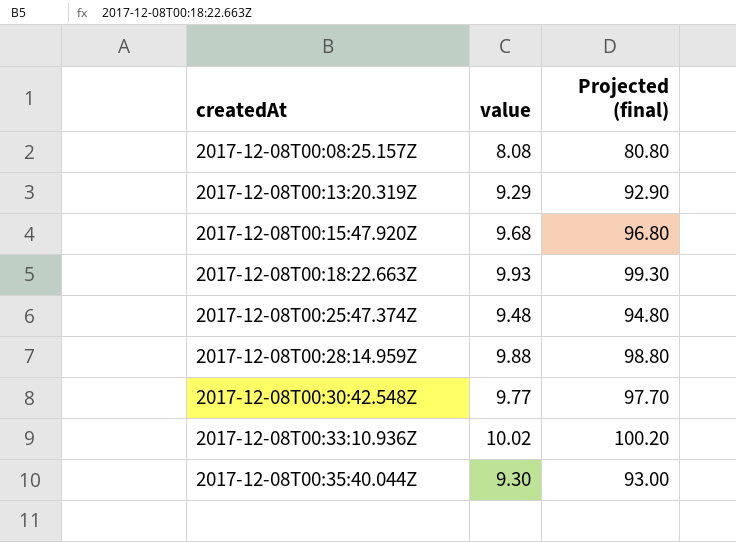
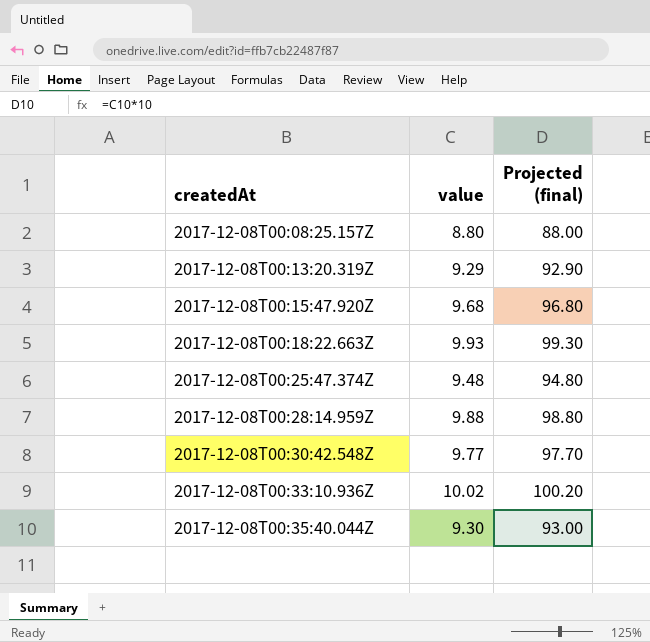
2017-12-08T00:08:25.157Z | value: 8.08 -> 8.80
2017-12-08T00:08:25.157Z | Projected (final): 80.80 -> 88.00

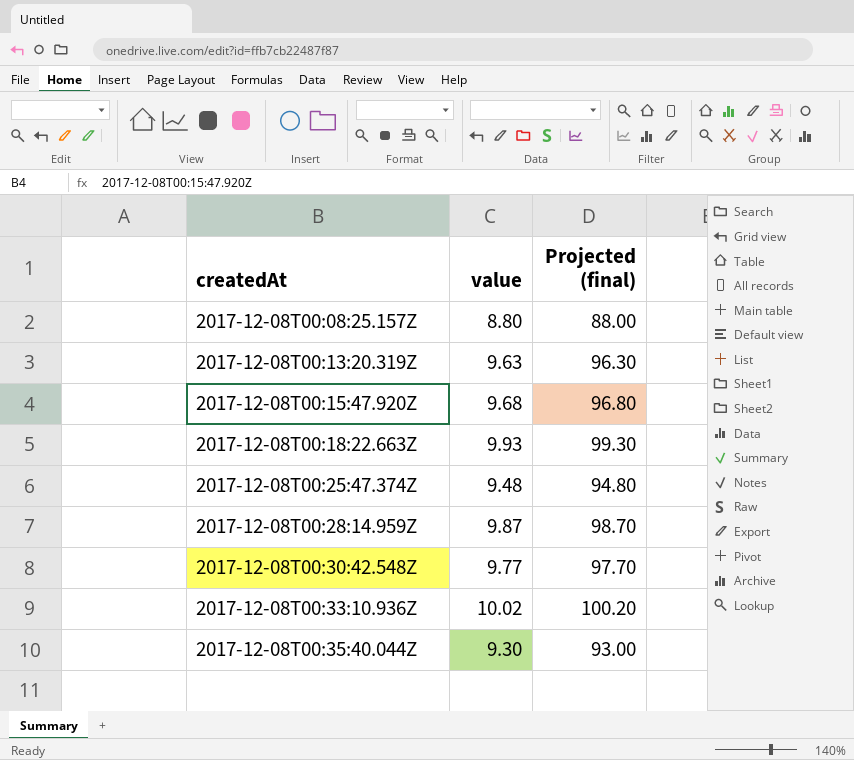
2017-12-08T00:13:20.319Z | value: 9.29 -> 9.63
2017-12-08T00:13:20.319Z | Projected (final): 92.90 -> 96.30
2017-12-08T00:28:14.959Z | value: 9.88 -> 9.87
2017-12-08T00:28:14.959Z | Projected (final): 98.80 -> 98.70

